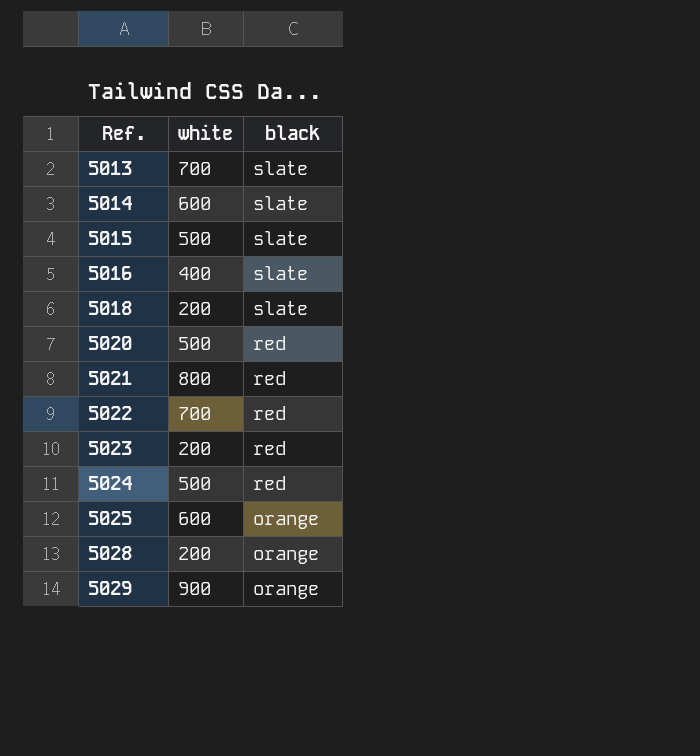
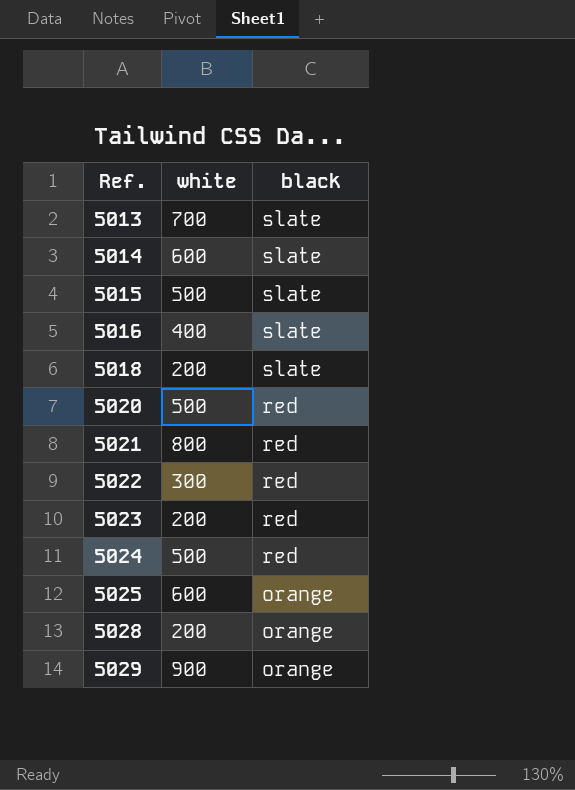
5022 | white: 700 -> 300

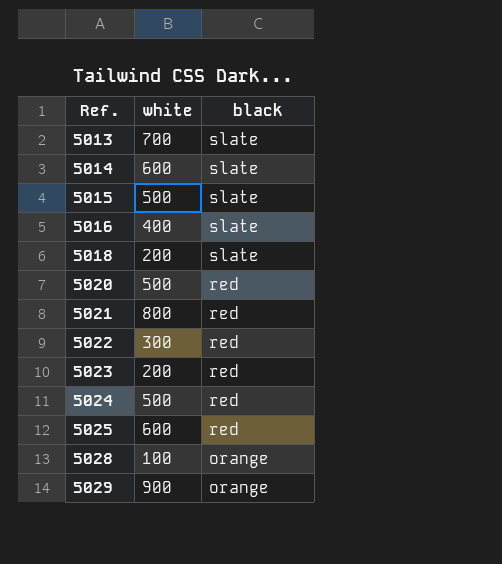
5025 | black: orange -> red
5028 | white: 200 -> 100

